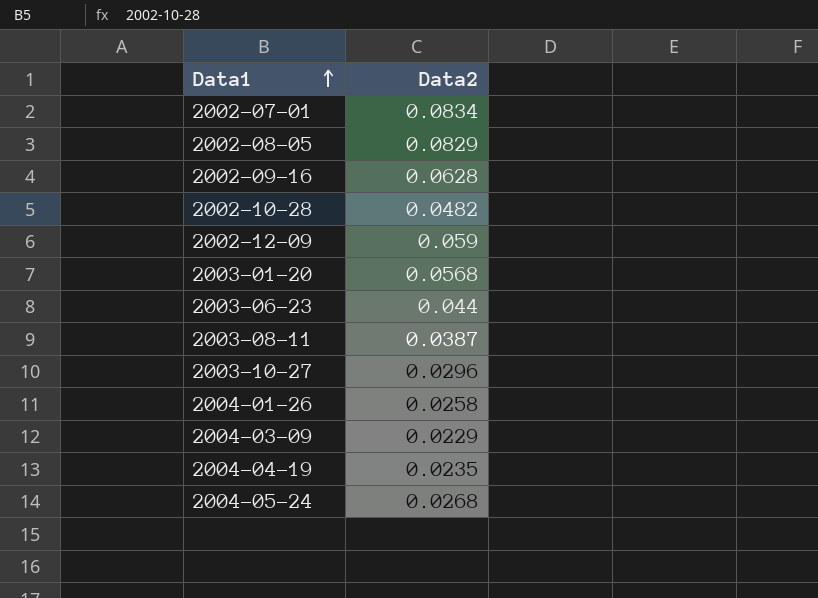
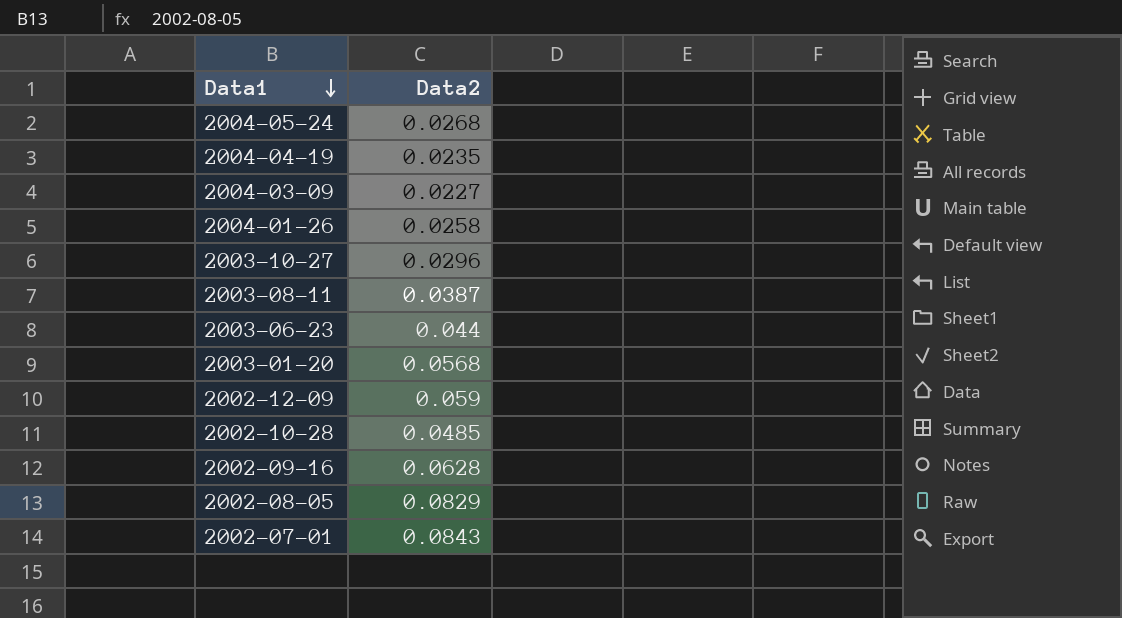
row order: Data1 ascending -> Data1 descending
2004-03-09 | Data2: 0.0229 -> 0.0227
2002-10-28 | Data2: 0.0482 -> 0.0485
2002-07-01 | Data2: 0.0834 -> 0.0843

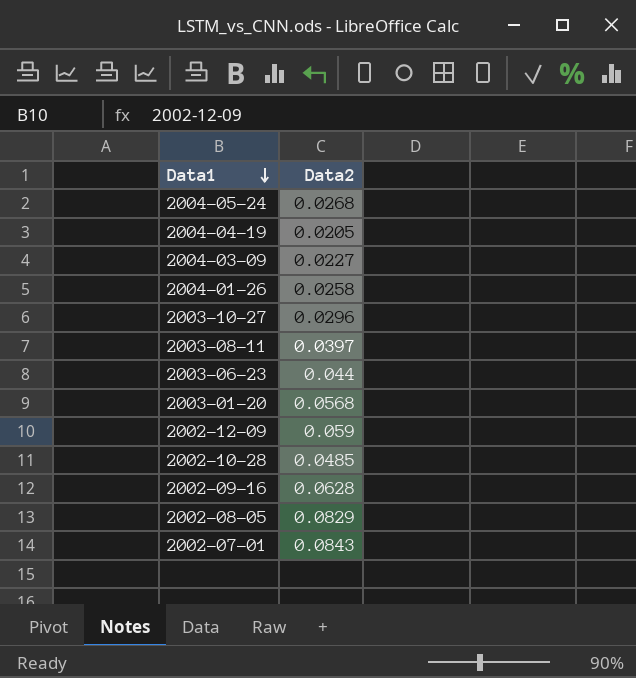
2004-04-19 | Data2: 0.0235 -> 0.0205
2003-08-11 | Data2: 0.0387 -> 0.0397

